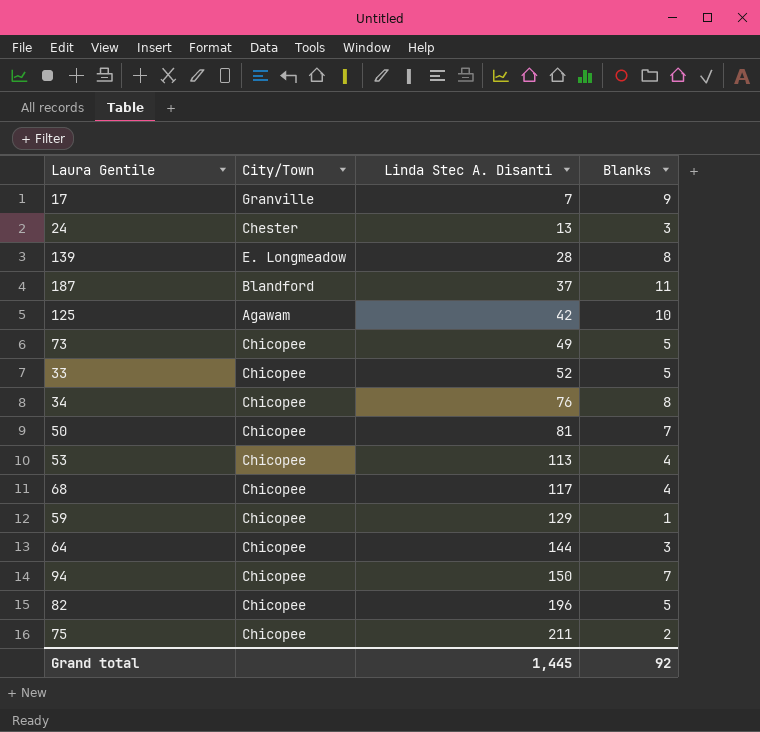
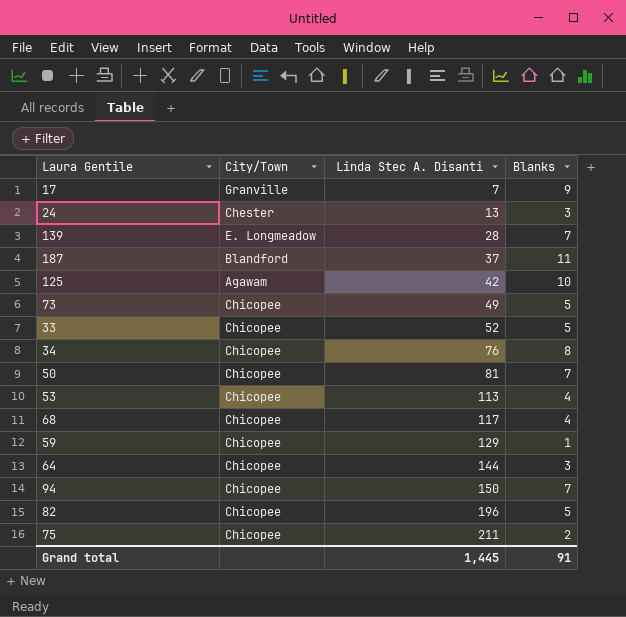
139 | Blanks: 8 -> 7
Grand total | Blanks: 92 -> 91

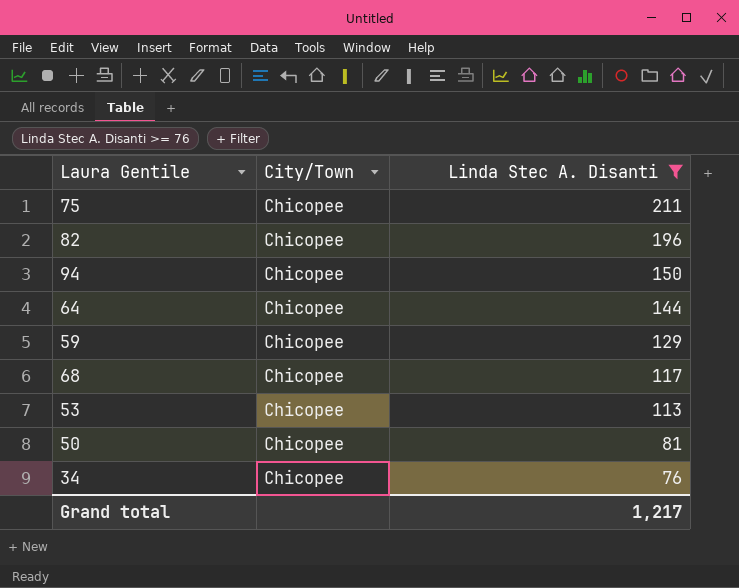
filter: none -> Linda Stec A. Disanti >= 76
row order: Linda Stec A. Disanti ascending -> Linda Stec A. Disanti descending
column Blanks | position: 4 -> none
Grand total | Linda Stec A. Disanti: 1,445 -> 1,217

